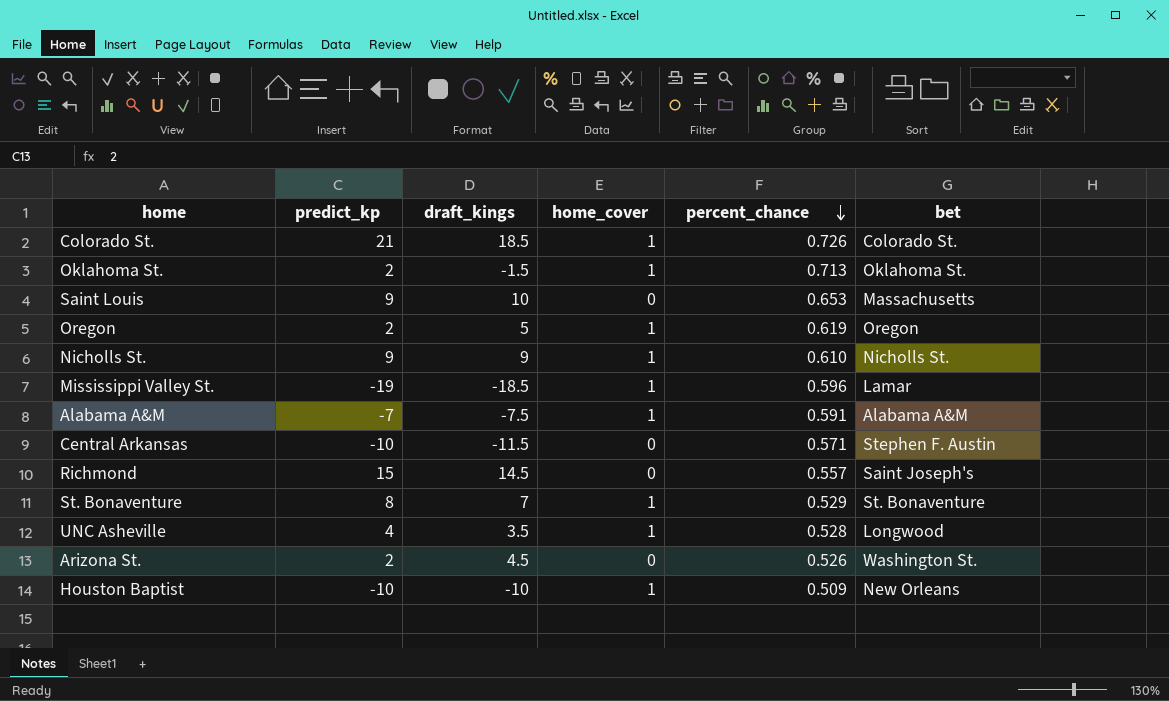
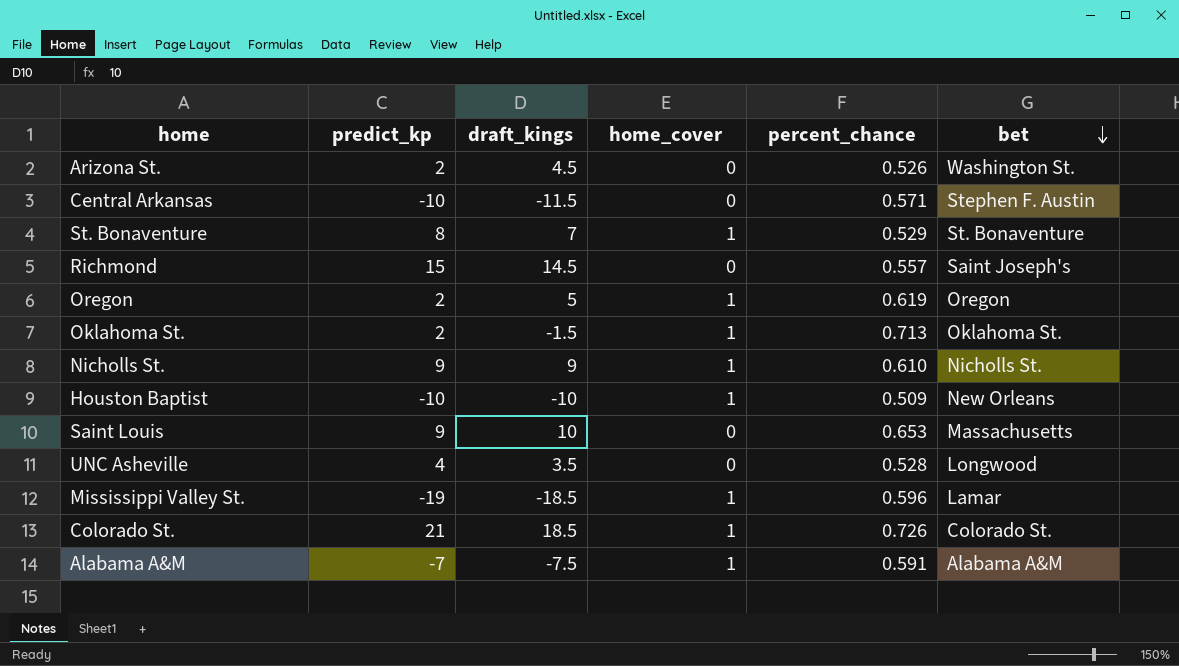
row order: percent_chance descending -> bet descending
UNC Asheville | home_cover: 1 -> 0

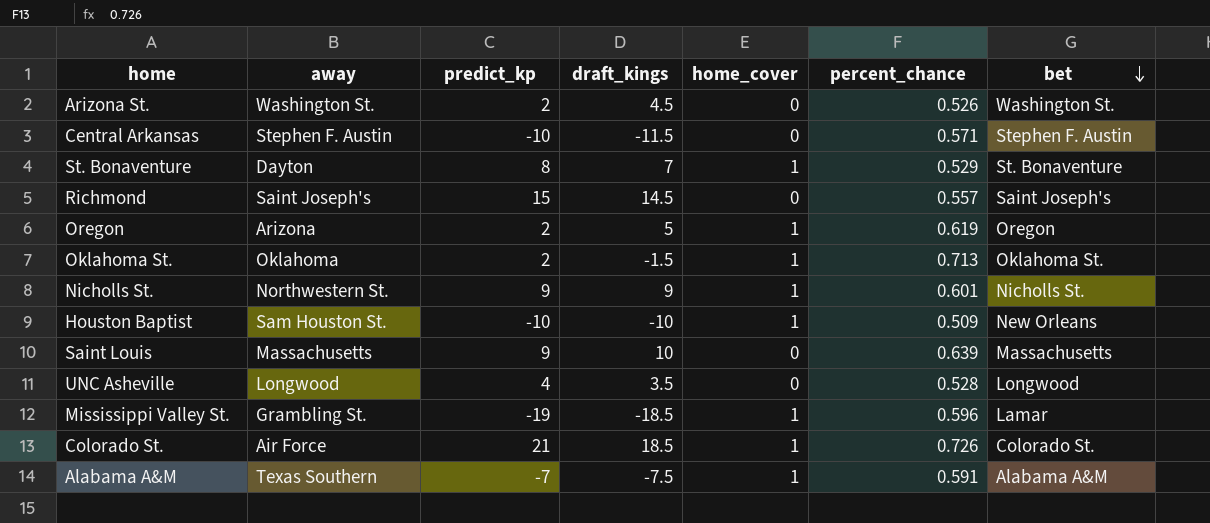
column away | position: none -> 2
Nicholls St. | percent_chance: 0.610 -> 0.601
Saint Louis | percent_chance: 0.653 -> 0.639

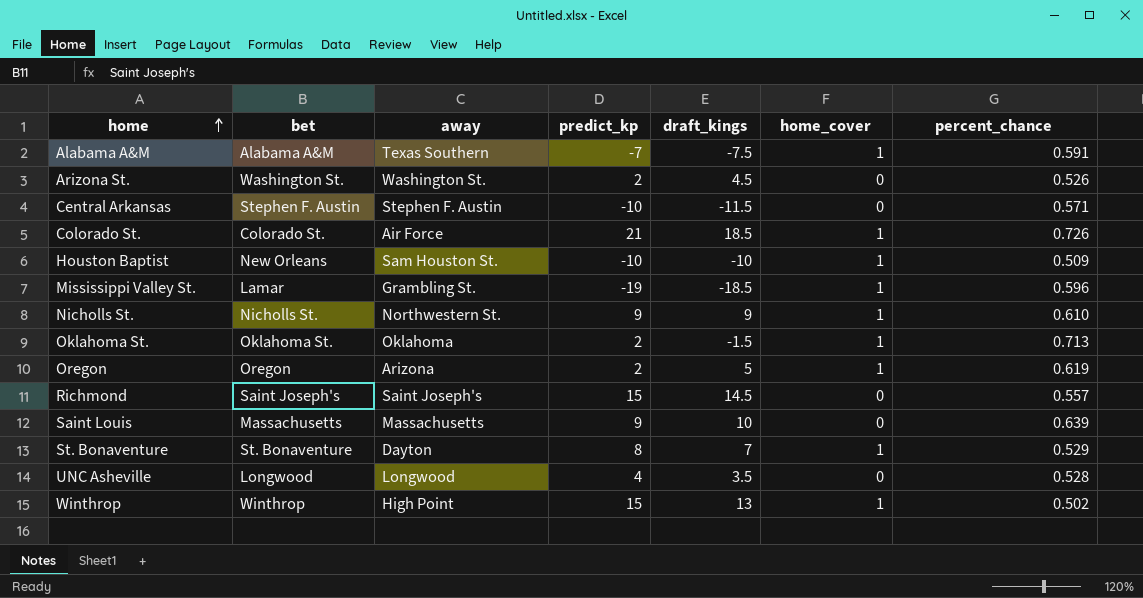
row order: bet descending -> home ascending
column bet | position: 7 -> 2
Nicholls St. | percent_chance: 0.601 -> 0.610
row Winthrop: none -> Winthrop | High Point | 15 | 13 | 1 | 0.502

